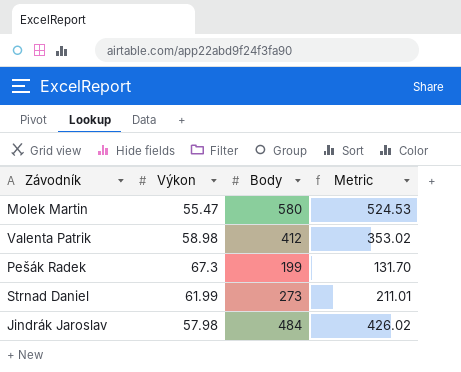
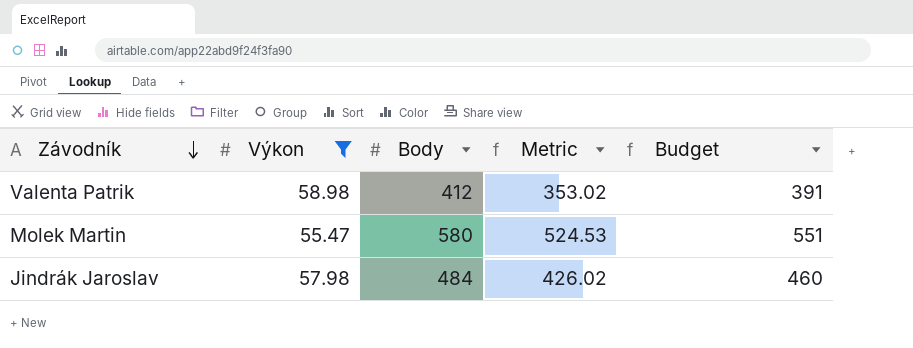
filter: none -> Výkon <= 58.98
row order: none -> Závodník descending
column Budget | formula: none -> [Body] * 0.95

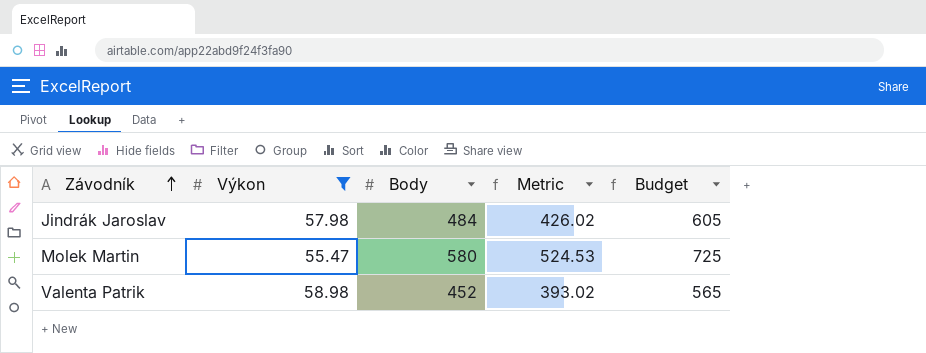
row order: Závodník descending -> Závodník ascending
column Budget | formula: [Body] * 0.95 -> [Body] * 1.25
Valenta Patrik | Body: 412 -> 452
Valenta Patrik | Metric: 353.02 -> 393.02

